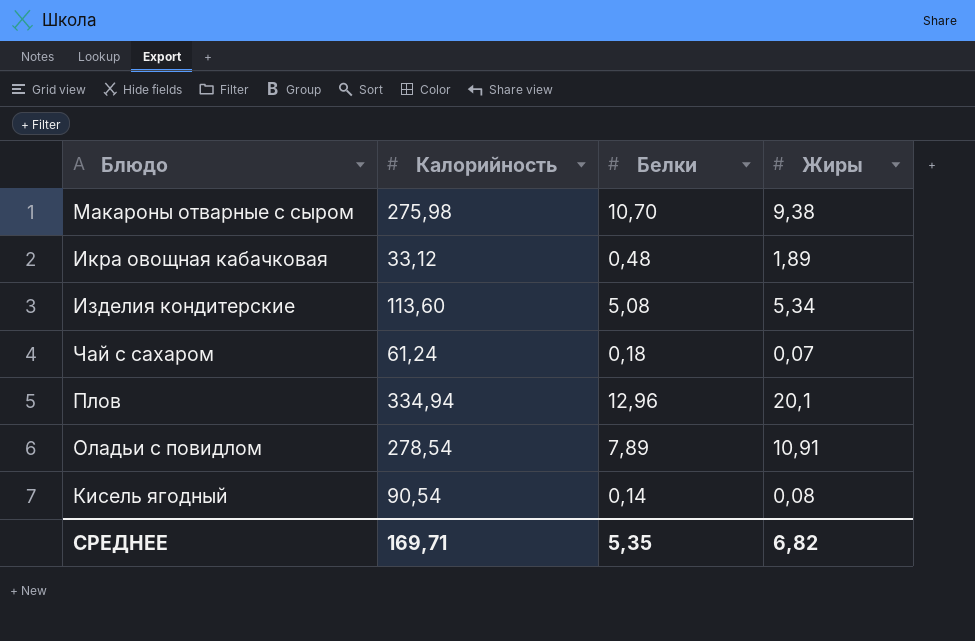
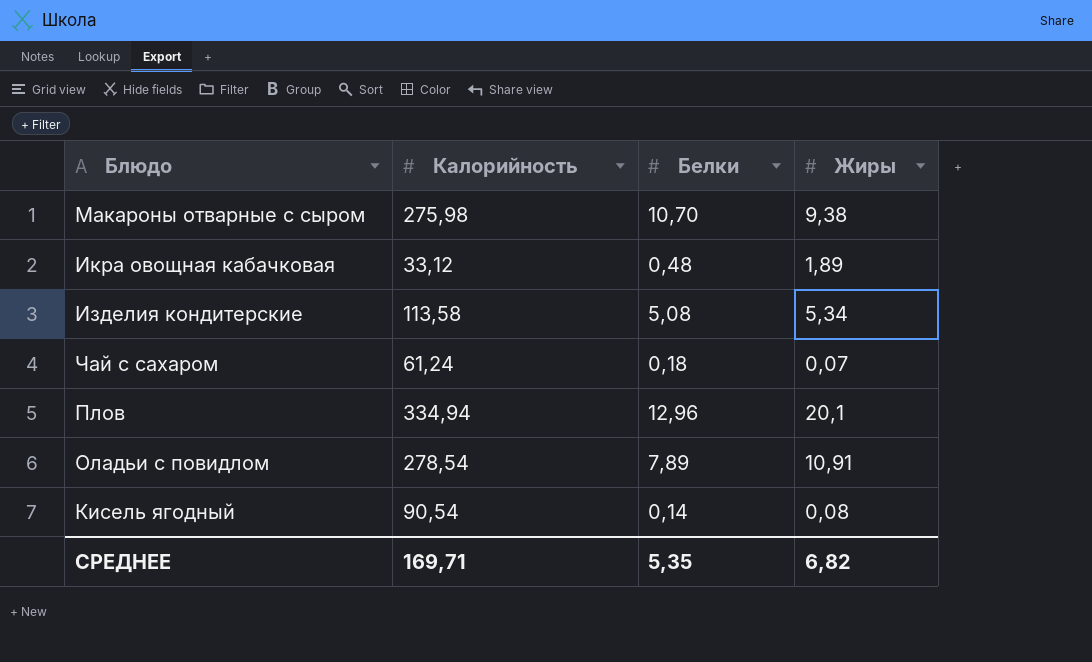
Изделия кондитерские | Калорийность: 113,60 -> 113,58

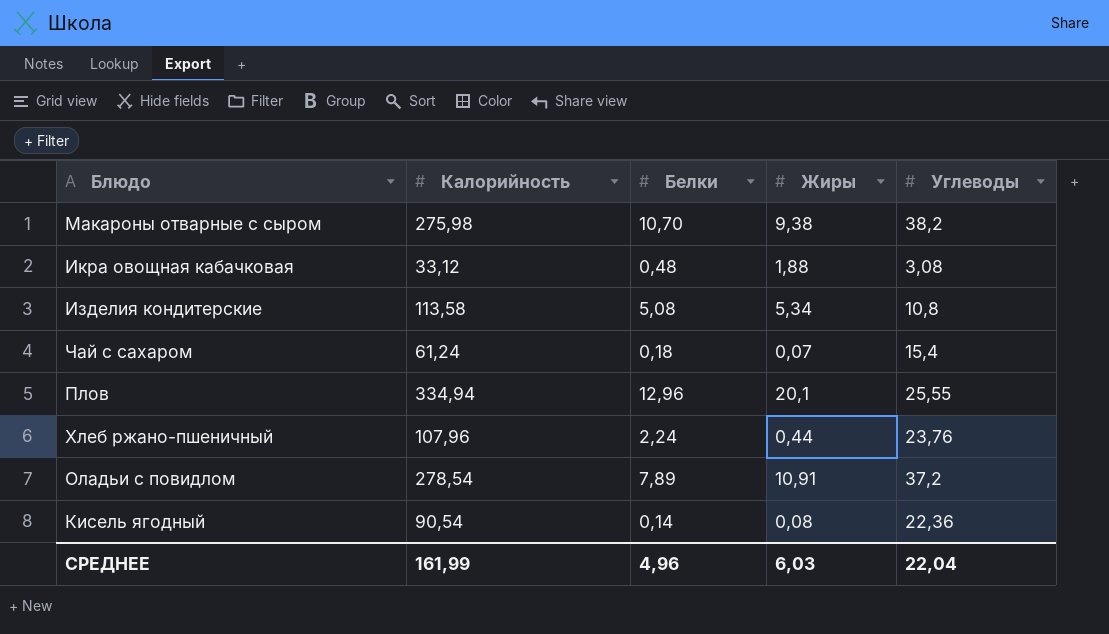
column Углеводы | position: none -> 5
Икра овощная кабачковая | Жиры: 1,89 -> 1,88
row Хлеб ржано-пшеничный: none -> 107,96 | 2,24 | 0,44 | 23,76
СРЕДНЕЕ | Калорийность: 169,71 -> 161,99
СРЕДНЕЕ | Белки: 5,35 -> 4,96
СРЕДНЕЕ | Жиры: 6,82 -> 6,03

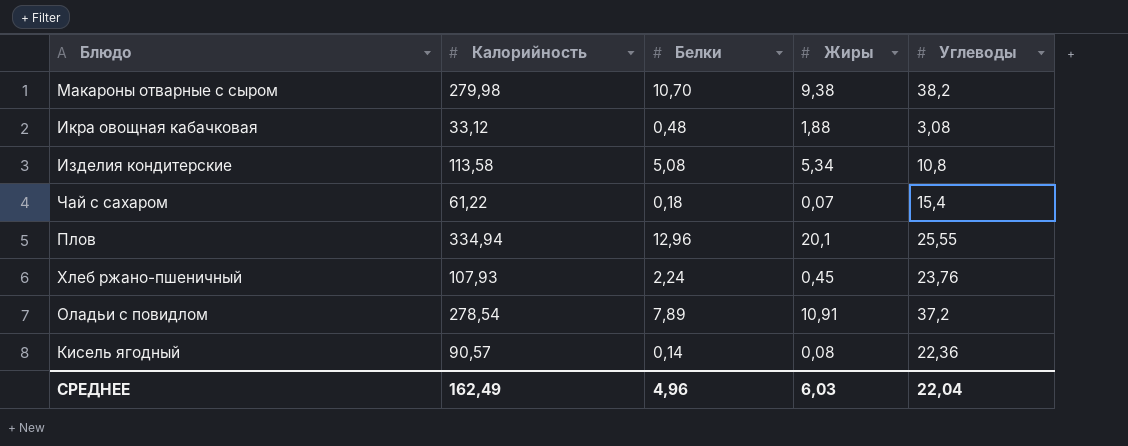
Макароны отварные с сыром | Калорийность: 275,98 -> 279,98
Чай с сахаром | Калорийность: 61,24 -> 61,22
Хлеб ржано-пшеничный | Калорийность: 107,96 -> 107,93
Хлеб ржано-пшеничный | Жиры: 0,44 -> 0,45
Кисель ягодный | Калорийность: 90,54 -> 90,57
СРЕДНЕЕ | Калорийность: 161,99 -> 162,49

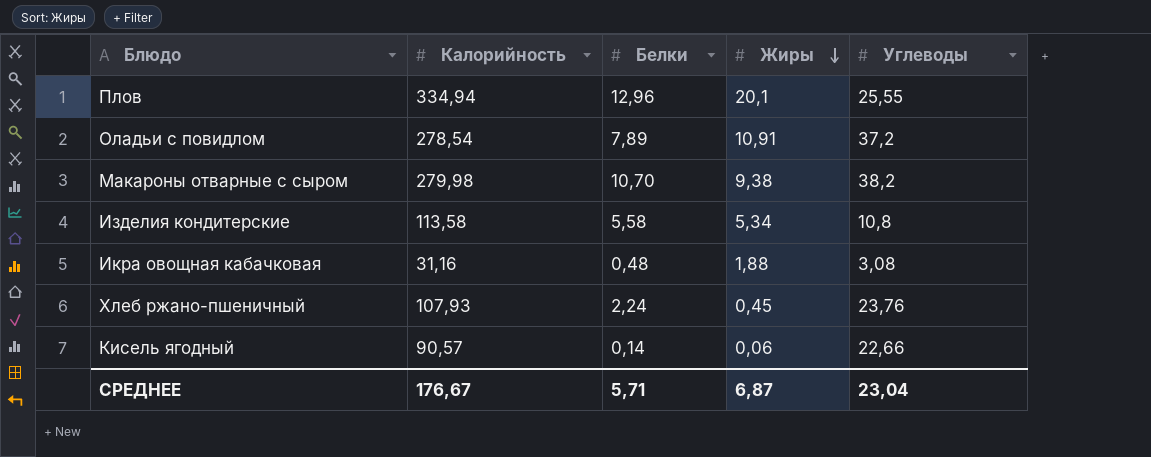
row order: none -> Жиры descending
row Чай с сахаром: 61,22 | 0,18 | 0,07 | 15,4 -> none
Изделия кондитерские | Белки: 5,08 -> 5,58
Икра овощная кабачковая | Калорийность: 33,12 -> 31,16
Кисель ягодный | Жиры: 0,08 -> 0,06
Кисель ягодный | Углеводы: 22,36 -> 22,66
СРЕДНЕЕ | Калорийность: 162,49 -> 176,67
СРЕДНЕЕ | Белки: 4,96 -> 5,71
СРЕДНЕЕ | Жиры: 6,03 -> 6,87
СРЕДНЕЕ | Углеводы: 22,04 -> 23,04

